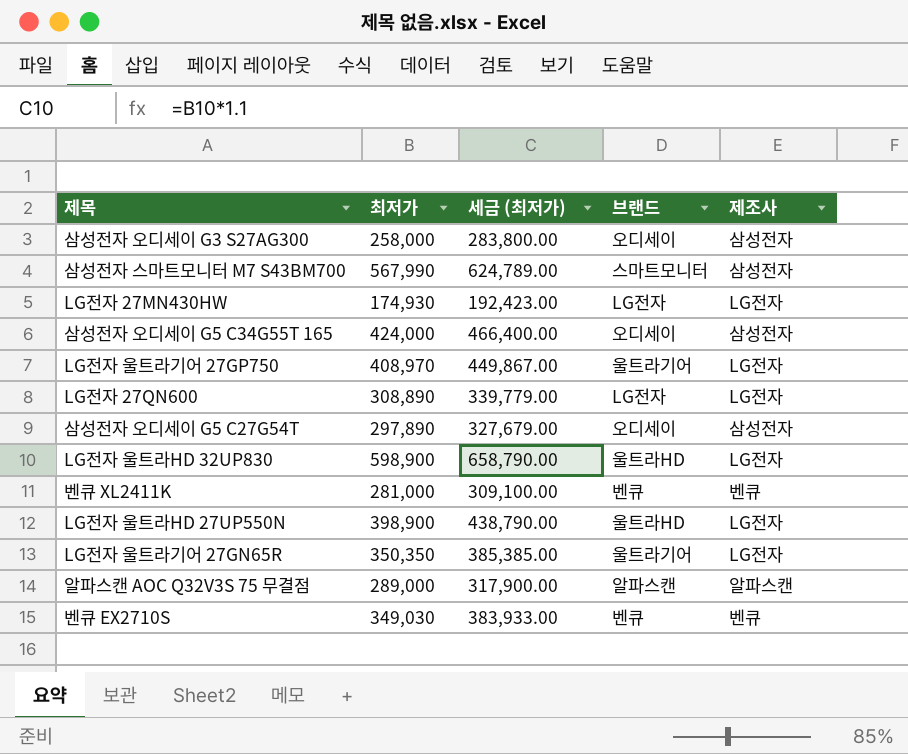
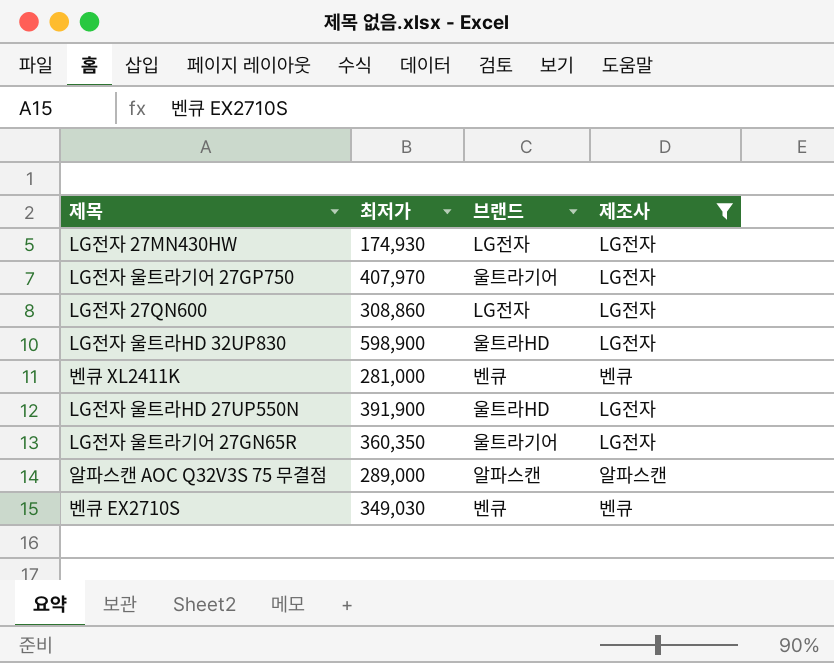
filter: none -> 제조사 != 삼성전자
column 세금 (최저가) | formula: [최저가] * 1.1 -> none
LG전자 울트라기어 27GP750 | 최저가: 408,970 -> 407,970
LG전자 27QN600 | 최저가: 308,890 -> 308,860
LG전자 울트라HD 27UP550N | 최저가: 398,900 -> 391,900
LG전자 울트라기어 27GN65R | 최저가: 350,350 -> 360,350

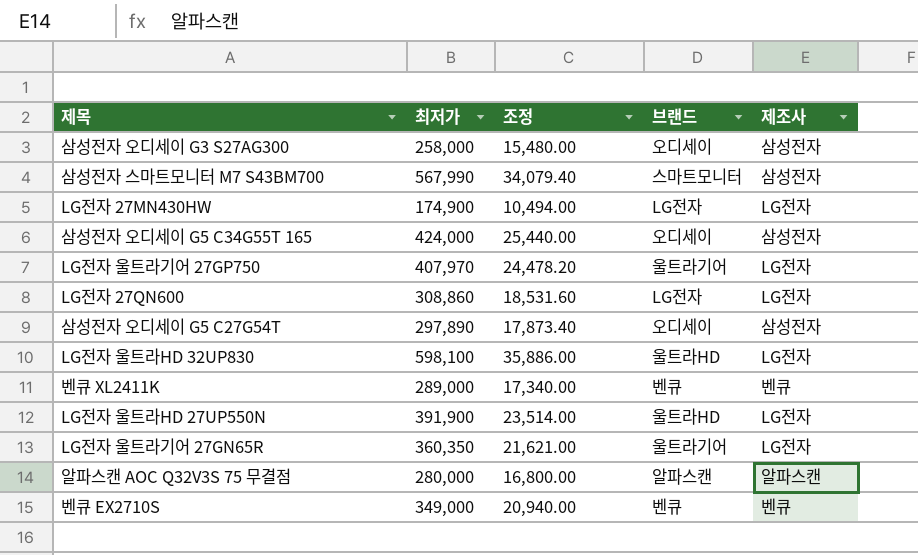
filter: 제조사 != 삼성전자 -> none
column 조정 | formula: none -> [최저가] * 0.06
LG전자 27MN430HW | 최저가: 174,930 -> 174,900
LG전자 울트라HD 32UP830 | 최저가: 598,900 -> 598,100
벤큐 XL2411K | 최저가: 281,000 -> 289,000
알파스캔 AOC Q32V3S 75 무결점 | 최저가: 289,000 -> 280,000
벤큐 EX2710S | 최저가: 349,030 -> 349,000

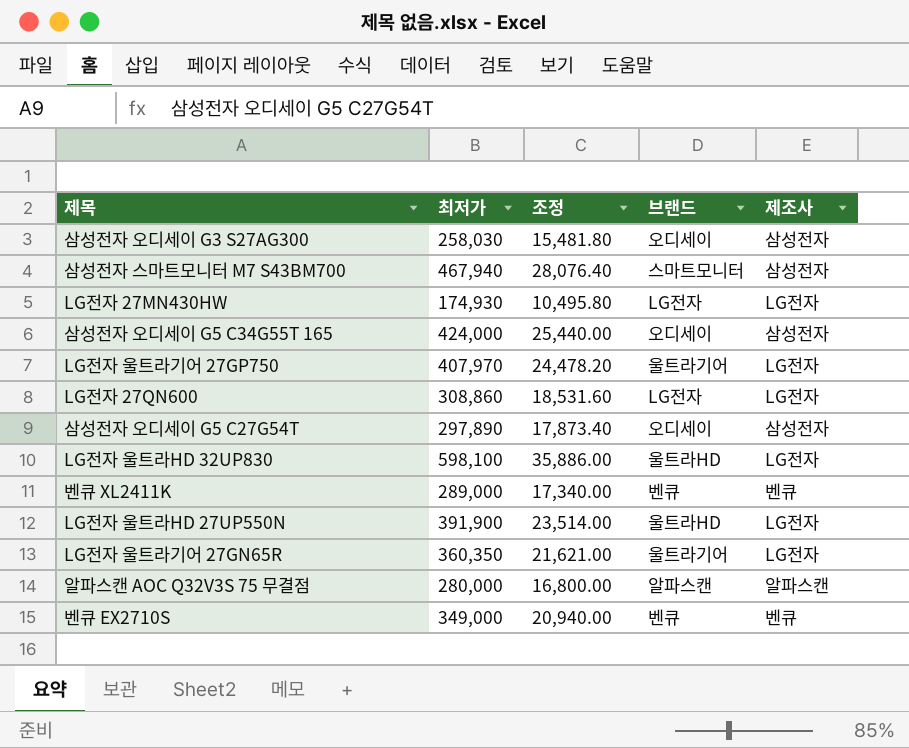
삼성전자 오디세이 G3 S27AG300 | 최저가: 258,000 -> 258,030
삼성전자 오디세이 G3 S27AG300 | 조정: 15,480.00 -> 15,481.80
삼성전자 스마트모니터 M7 S43BM700 | 최저가: 567,990 -> 467,940
삼성전자 스마트모니터 M7 S43BM700 | 조정: 34,079.40 -> 28,076.40
LG전자 27MN430HW | 최저가: 174,900 -> 174,930
LG전자 27MN430HW | 조정: 10,494.00 -> 10,495.80

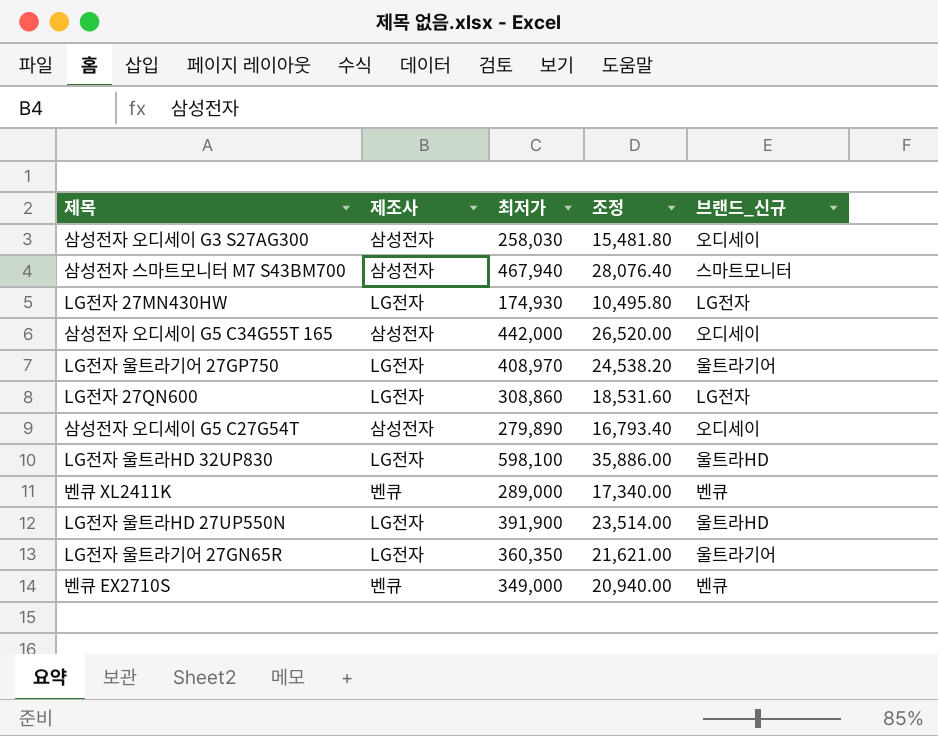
column 제조사 | position: 5 -> 2
column name: 브랜드 -> 브랜드_신규
row 알파스캔 AOC Q32V3S 75 무결점: 280,000 | 16,800.00 | 알파스캔 | 알파스캔 -> none
삼성전자 오디세이 G5 C34G55T 165 | 최저가: 424,000 -> 442,000
삼성전자 오디세이 G5 C34G55T 165 | 조정: 25,440.00 -> 26,520.00
LG전자 울트라기어 27GP750 | 최저가: 407,970 -> 408,970
LG전자 울트라기어 27GP750 | 조정: 24,478.20 -> 24,538.20
삼성전자 오디세이 G5 C27G54T | 최저가: 297,890 -> 279,890
삼성전자 오디세이 G5 C27G54T | 조정: 17,873.40 -> 16,793.40

